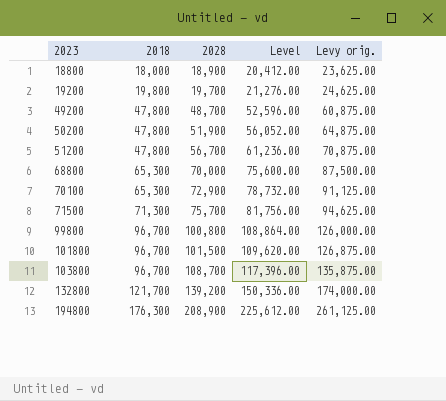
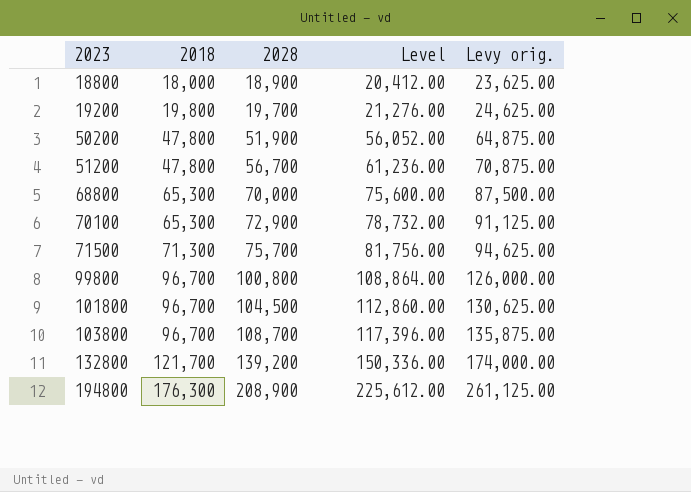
row 49200: 47,800 | 48,700 | 52,596.00 | 60,875.00 -> none
101800 | 2028: 101,500 -> 104,500
101800 | Level: 109,620.00 -> 112,860.00
101800 | Levy orig.: 126,875.00 -> 130,625.00

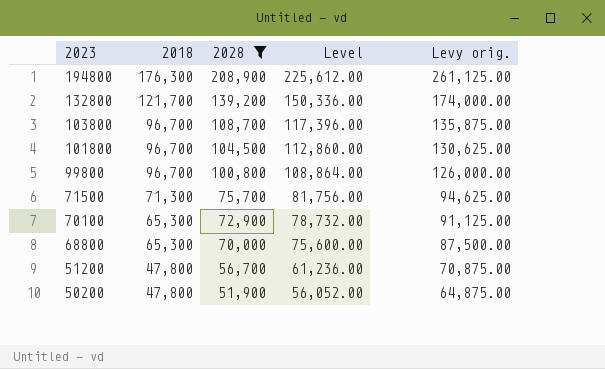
filter: none -> 2028 >= 51,900
row order: 2023 ascending -> 2023 descending

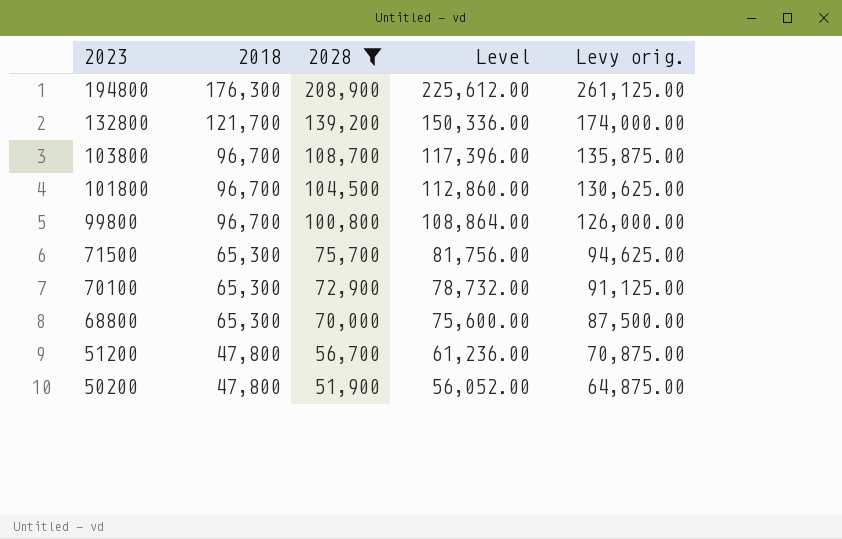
71500 | 2018: 71,300 -> 65,300

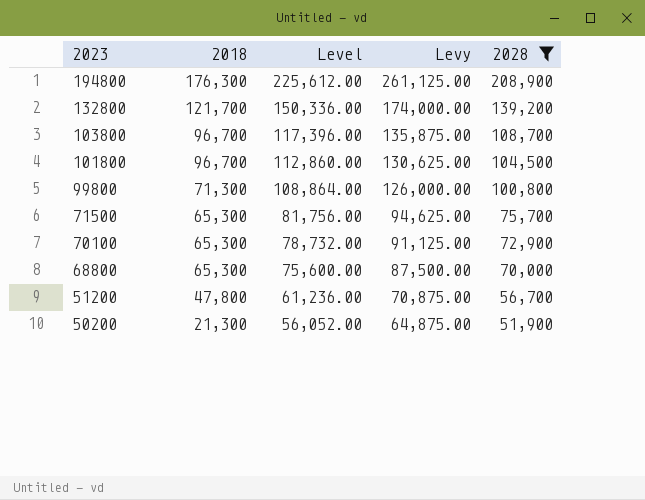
column name: Levy orig. -> Levy
column 2028 | position: 3 -> 5
99800 | 2018: 96,700 -> 71,300
50200 | 2018: 47,800 -> 21,300

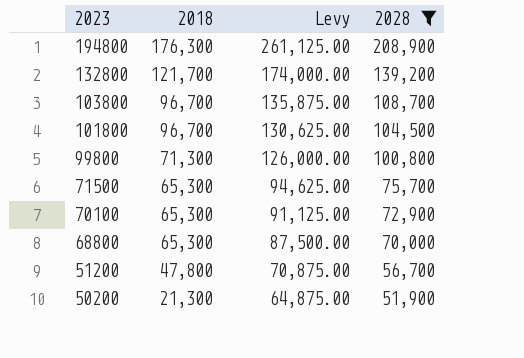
column Level | formula: [2028] * 1.08 -> none

